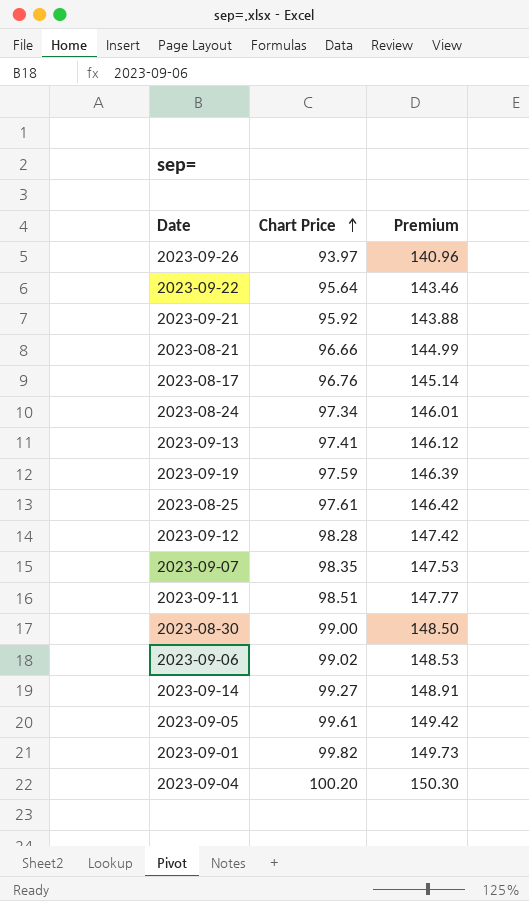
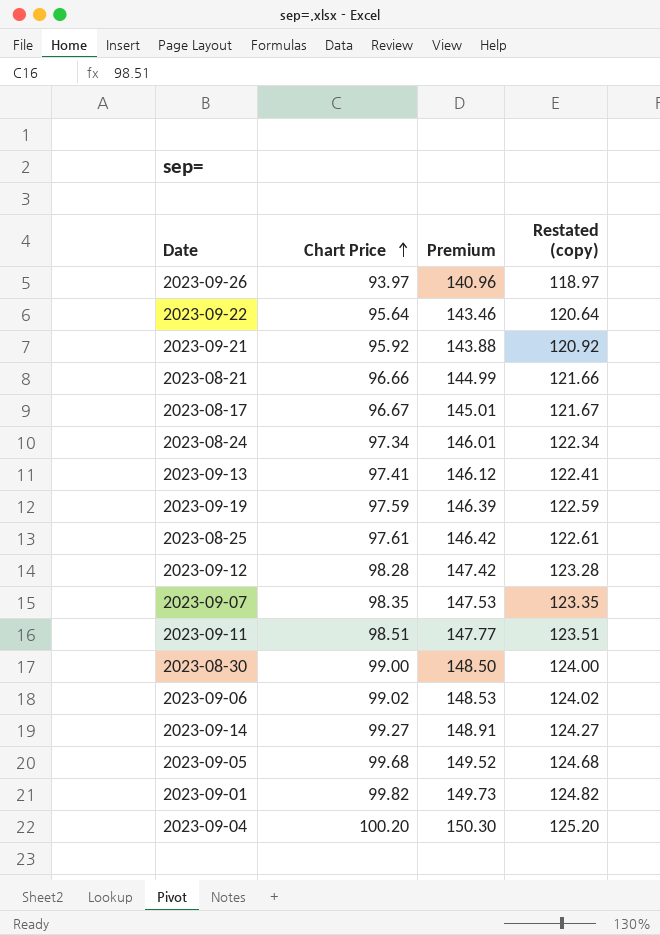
column Restated (copy) | formula: none -> [Chart Price] + 25
2023-08-17 | Chart Price: 96.76 -> 96.67
2023-08-17 | Premium: 145.14 -> 145.01
2023-09-05 | Chart Price: 99.61 -> 99.68
2023-09-05 | Premium: 149.42 -> 149.52

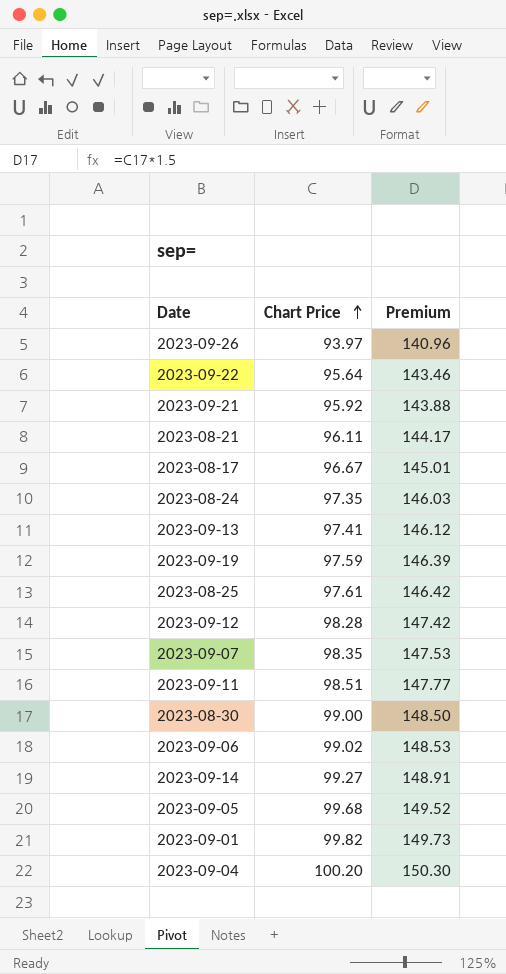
column Restated (copy) | formula: [Chart Price] + 25 -> none
2023-08-21 | Chart Price: 96.66 -> 96.11
2023-08-21 | Premium: 144.99 -> 144.17
2023-08-24 | Chart Price: 97.34 -> 97.35
2023-08-24 | Premium: 146.01 -> 146.03

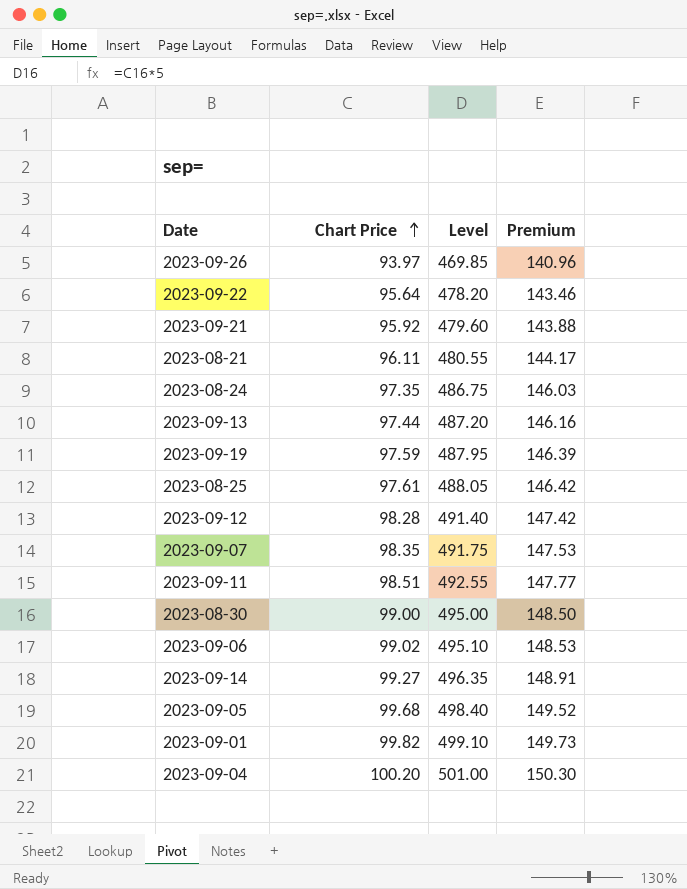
column Level | formula: none -> [Chart Price] * 5
row 2023-08-17: 96.67 | 145.01 -> none
2023-09-13 | Chart Price: 97.41 -> 97.44
2023-09-13 | Premium: 146.12 -> 146.16

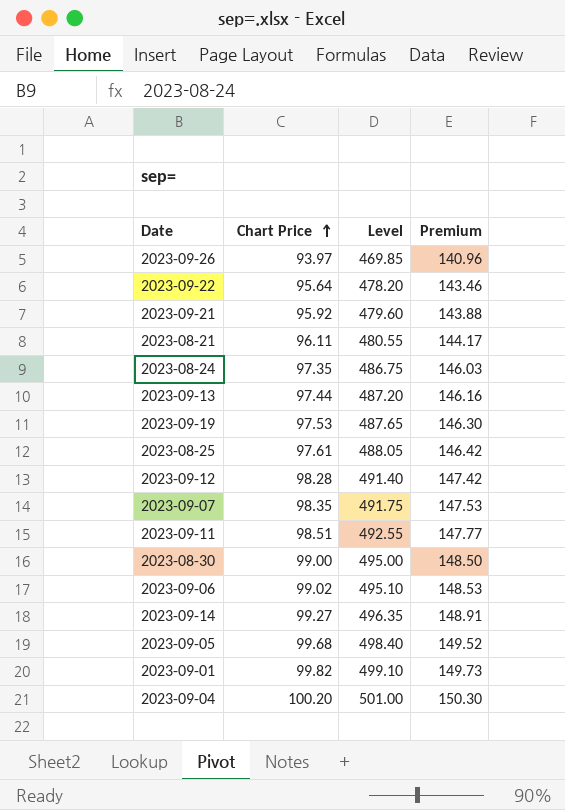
2023-09-19 | Chart Price: 97.59 -> 97.53
2023-09-19 | Level: 487.95 -> 487.65
2023-09-19 | Premium: 146.39 -> 146.30

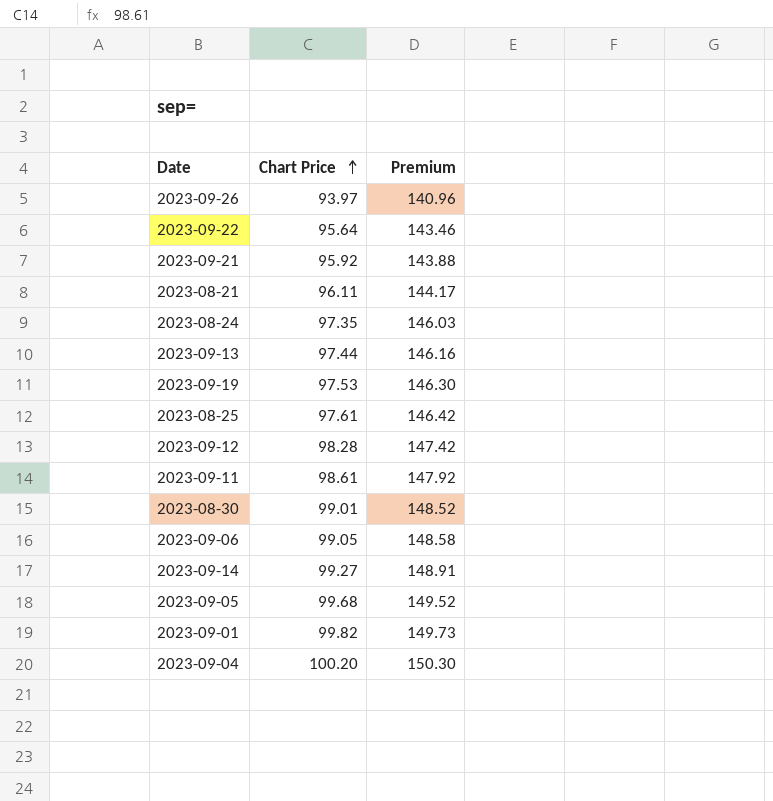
column Level | formula: [Chart Price] * 5 -> none
row 2023-09-07: 98.35 | 491.75 | 147.53 -> none
2023-09-11 | Chart Price: 98.51 -> 98.61
2023-09-11 | Premium: 147.77 -> 147.92
2023-08-30 | Chart Price: 99.00 -> 99.01
2023-08-30 | Premium: 148.50 -> 148.52
2023-09-06 | Chart Price: 99.02 -> 99.05
2023-09-06 | Premium: 148.53 -> 148.58

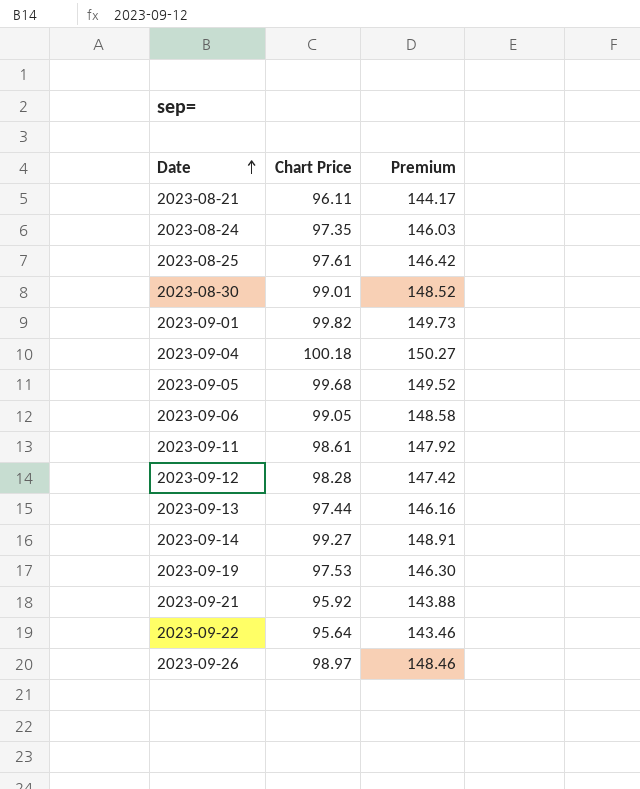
row order: Chart Price ascending -> Date ascending
2023-09-04 | Chart Price: 100.20 -> 100.18
2023-09-04 | Premium: 150.30 -> 150.27
2023-09-26 | Chart Price: 93.97 -> 98.97
2023-09-26 | Premium: 140.96 -> 148.46

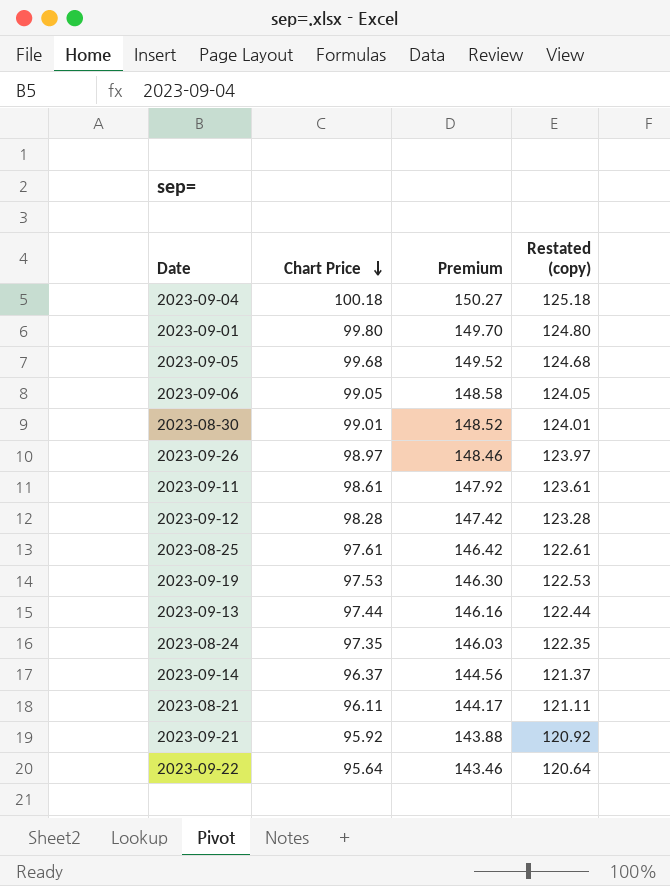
row order: Date ascending -> Chart Price descending
column Restated (copy) | formula: none -> [Chart Price] + 25
2023-09-01 | Chart Price: 99.82 -> 99.80
2023-09-01 | Premium: 149.73 -> 149.70
2023-09-14 | Chart Price: 99.27 -> 96.37
2023-09-14 | Premium: 148.91 -> 144.56

